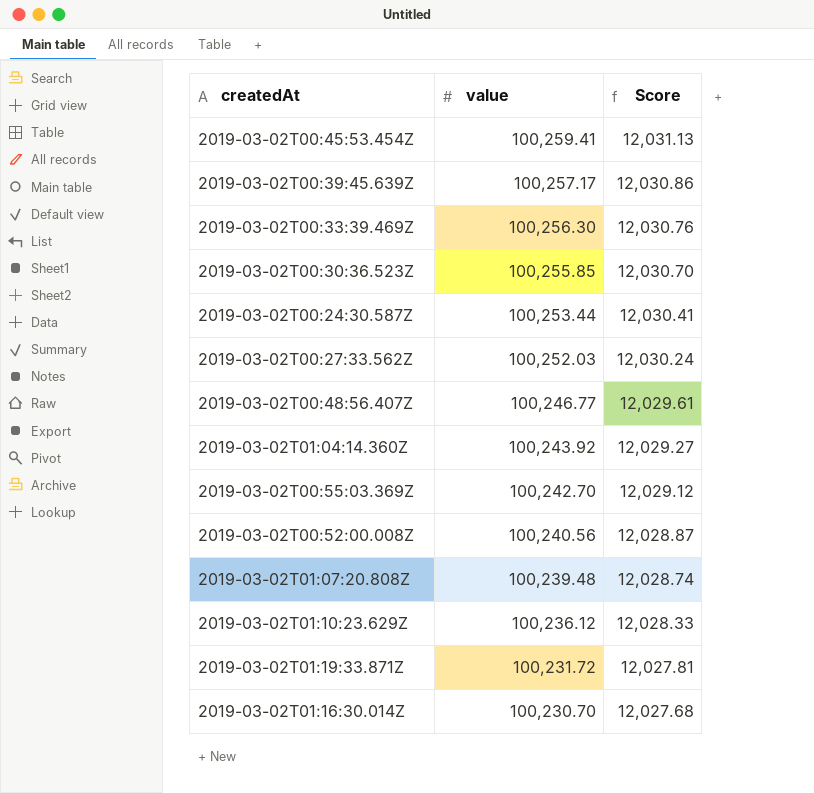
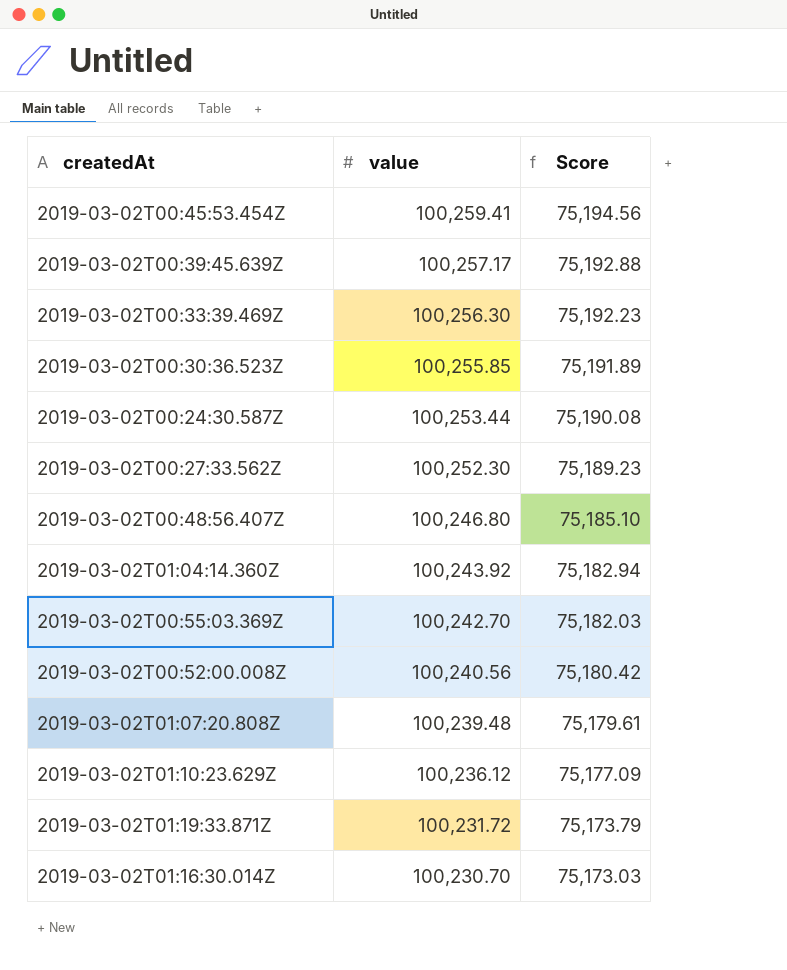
column Score | formula: [value] * 0.12 -> [value] * 0.75
2019-03-02T00:27:33.562Z | value: 100,252.03 -> 100,252.30
2019-03-02T00:48:56.407Z | value: 100,246.77 -> 100,246.80

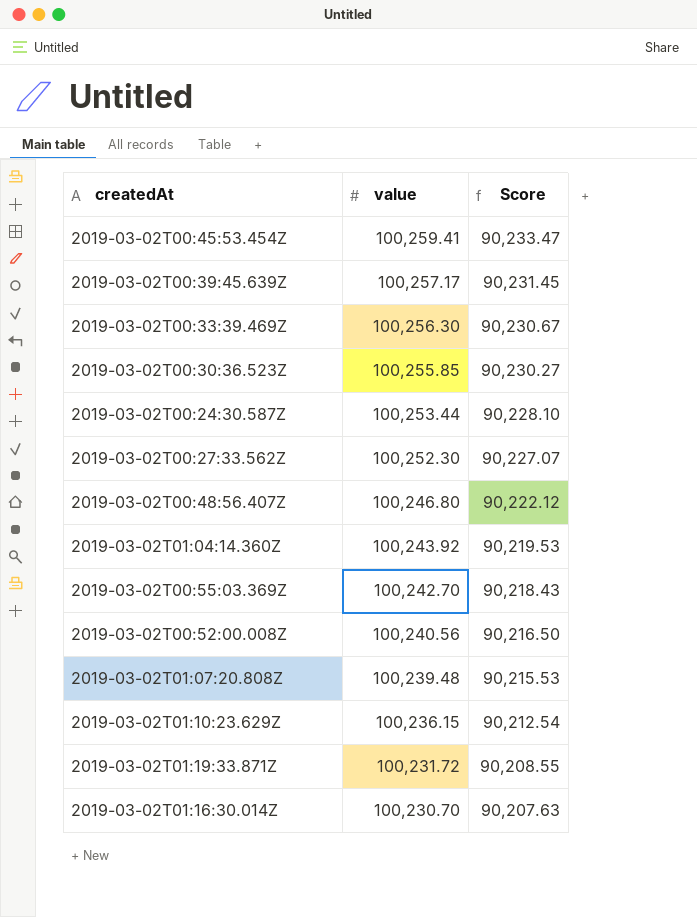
column Score | formula: [value] * 0.75 -> [value] * 0.9
2019-03-02T01:10:23.629Z | value: 100,236.12 -> 100,236.15

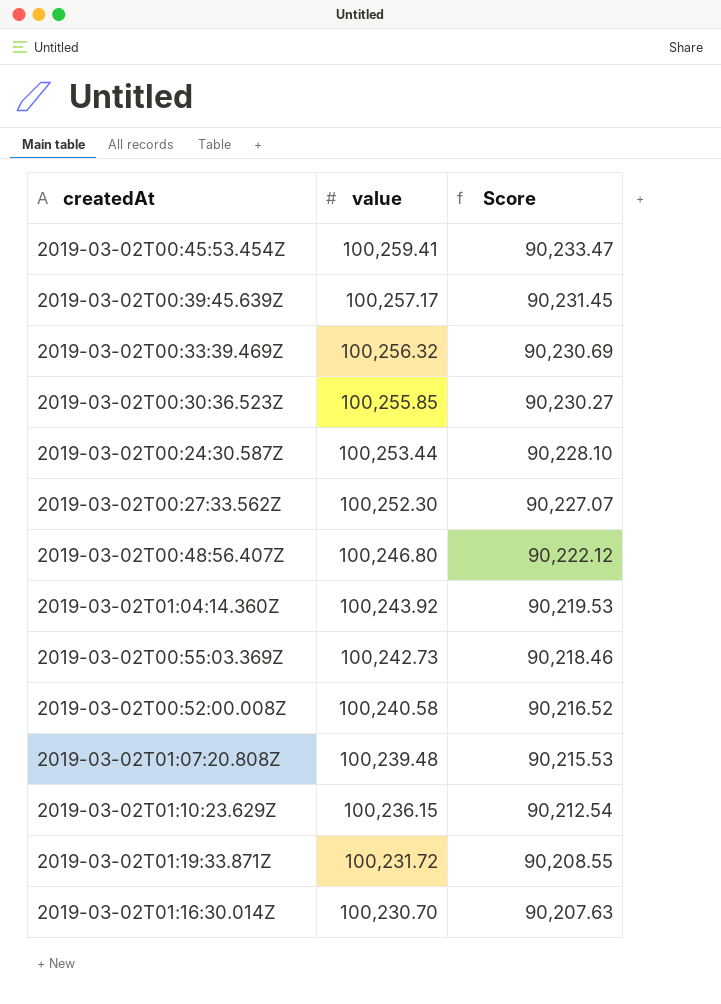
2019-03-02T00:33:39.469Z | value: 100,256.30 -> 100,256.32
2019-03-02T00:33:39.469Z | Score: 90,230.67 -> 90,230.69
2019-03-02T00:55:03.369Z | value: 100,242.70 -> 100,242.73
2019-03-02T00:55:03.369Z | Score: 90,218.43 -> 90,218.46
2019-03-02T00:52:00.008Z | value: 100,240.56 -> 100,240.58
2019-03-02T00:52:00.008Z | Score: 90,216.50 -> 90,216.52

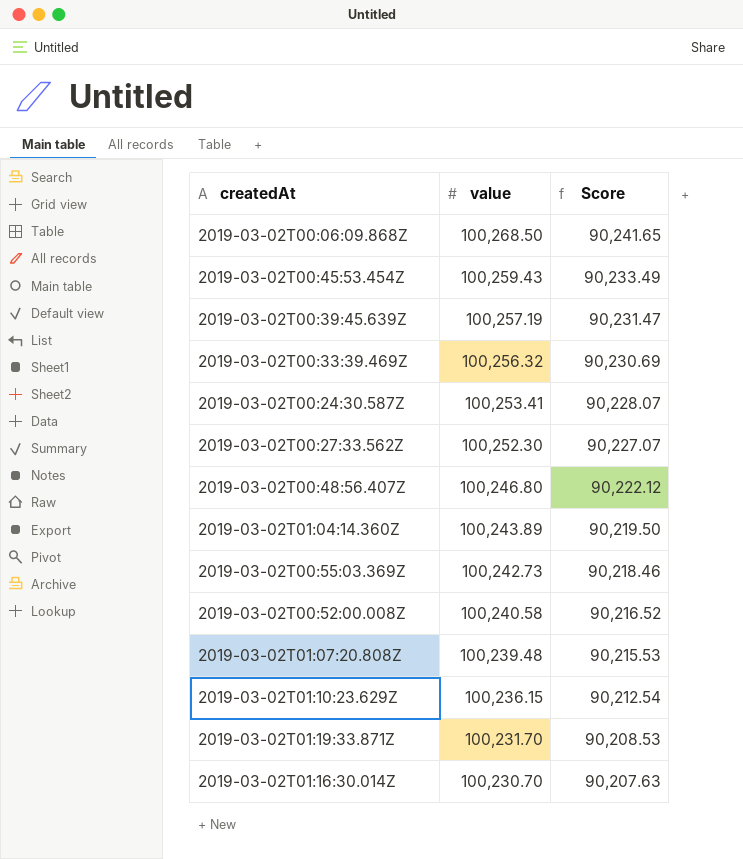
row 2019-03-02T00:30:36.523Z: 100,255.85 | 90,230.27 -> none
row 2019-03-02T00:06:09.868Z: none -> 100,268.50 | 90,241.65
2019-03-02T00:45:53.454Z | value: 100,259.41 -> 100,259.43
2019-03-02T00:45:53.454Z | Score: 90,233.47 -> 90,233.49
2019-03-02T00:39:45.639Z | value: 100,257.17 -> 100,257.19
2019-03-02T00:39:45.639Z | Score: 90,231.45 -> 90,231.47
2019-03-02T00:24:30.587Z | value: 100,253.44 -> 100,253.41
2019-03-02T00:24:30.587Z | Score: 90,228.10 -> 90,228.07
2019-03-02T01:04:14.360Z | value: 100,243.92 -> 100,243.89
2019-03-02T01:04:14.360Z | Score: 90,219.53 -> 90,219.50
2019-03-02T01:19:33.871Z | value: 100,231.72 -> 100,231.70
2019-03-02T01:19:33.871Z | Score: 90,208.55 -> 90,208.53

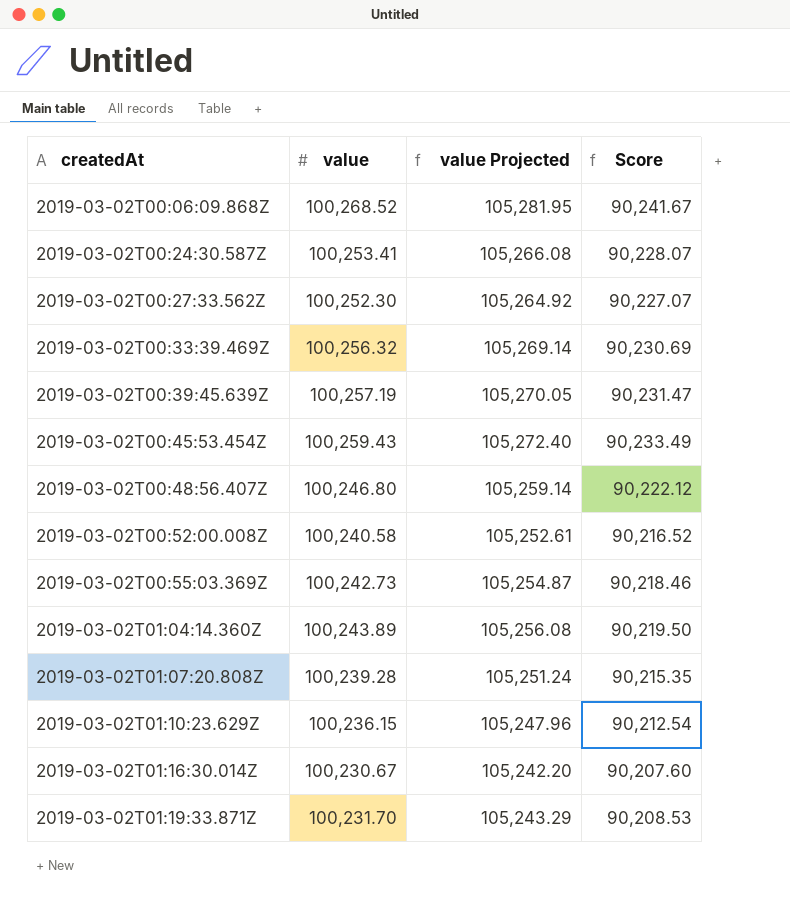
row order: value descending -> createdAt ascending
column value Projected | formula: none -> [value] * 1.05
2019-03-02T00:06:09.868Z | value: 100,268.50 -> 100,268.52
2019-03-02T00:06:09.868Z | Score: 90,241.65 -> 90,241.67
2019-03-02T01:07:20.808Z | value: 100,239.48 -> 100,239.28
2019-03-02T01:07:20.808Z | Score: 90,215.53 -> 90,215.35
2019-03-02T01:16:30.014Z | value: 100,230.70 -> 100,230.67
2019-03-02T01:16:30.014Z | Score: 90,207.63 -> 90,207.60

